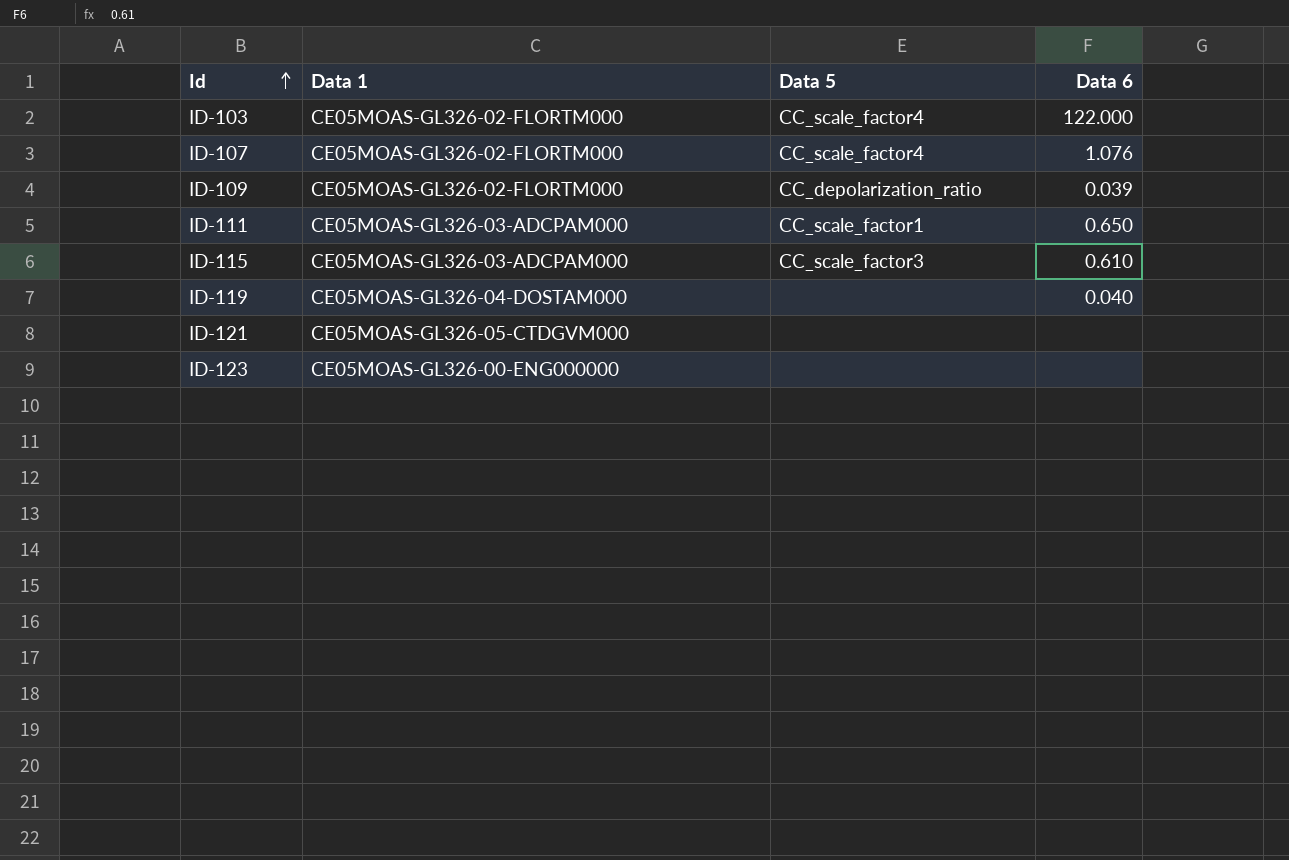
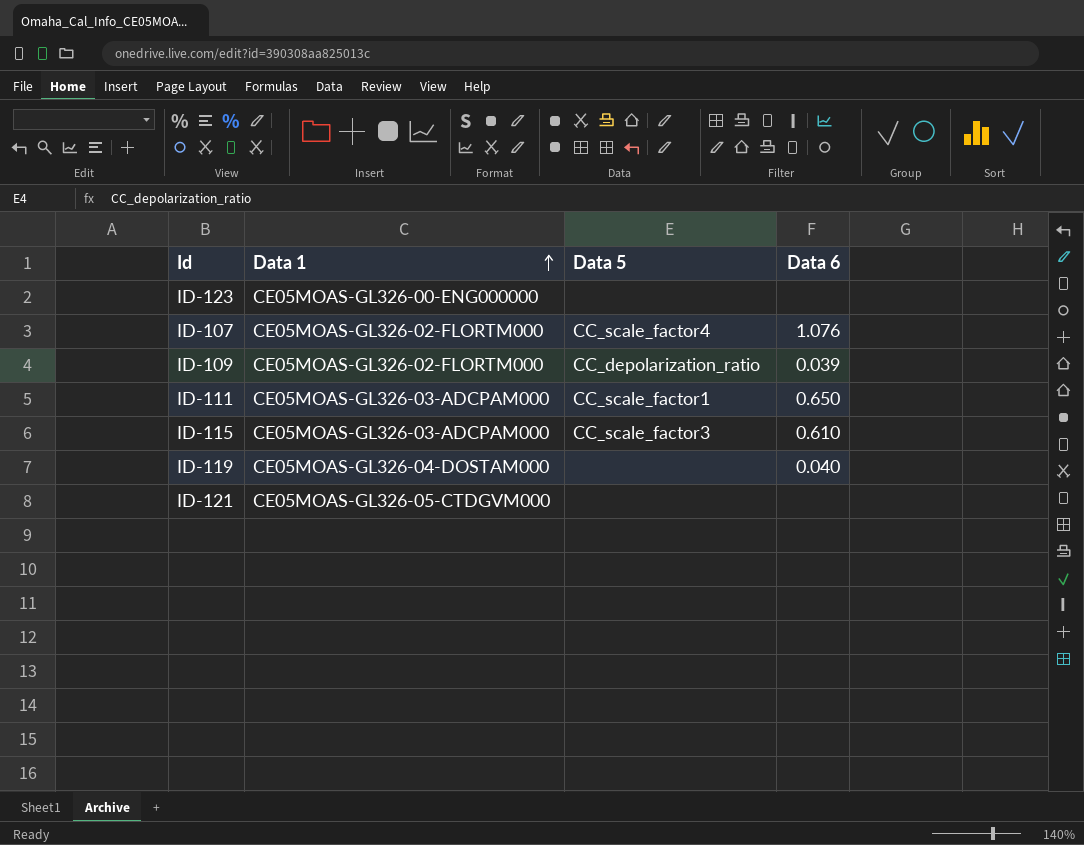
row order: Id ascending -> Data 1 ascending
row ID-103: CE05MOAS-GL326-02-FLORTM000 | CC_scale_factor4 | 122.000 -> none

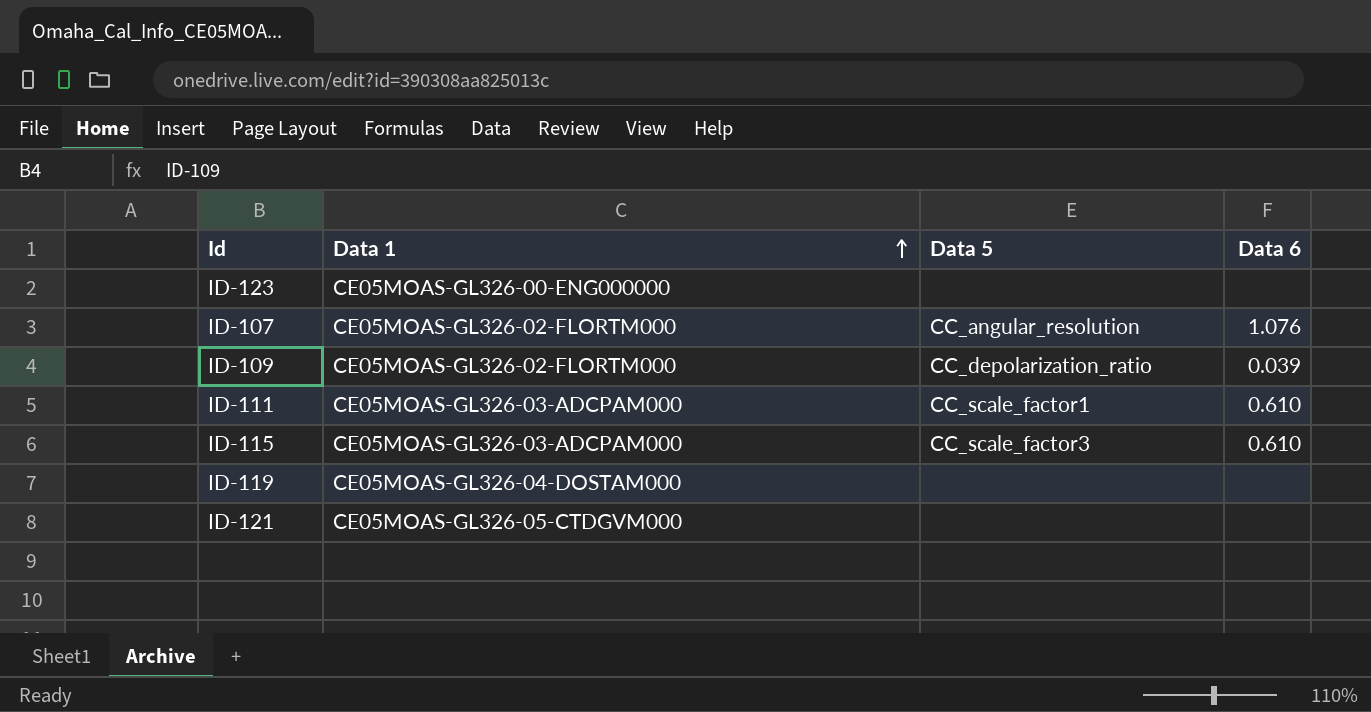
ID-107 | Data 5: CC_scale_factor4 -> CC_angular_resolution
ID-111 | Data 6: 0.650 -> 0.610
ID-119 | Data 6: 0.040 -> none

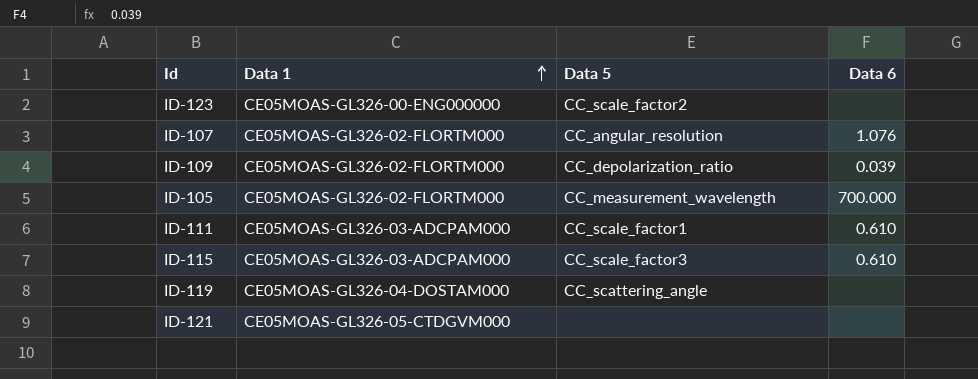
ID-123 | Data 5: none -> CC_scale_factor2
row ID-105: none -> CE05MOAS-GL326-02-FLORTM000 | CC_measurement_wavelength | 700.000
ID-119 | Data 5: none -> CC_scattering_angle

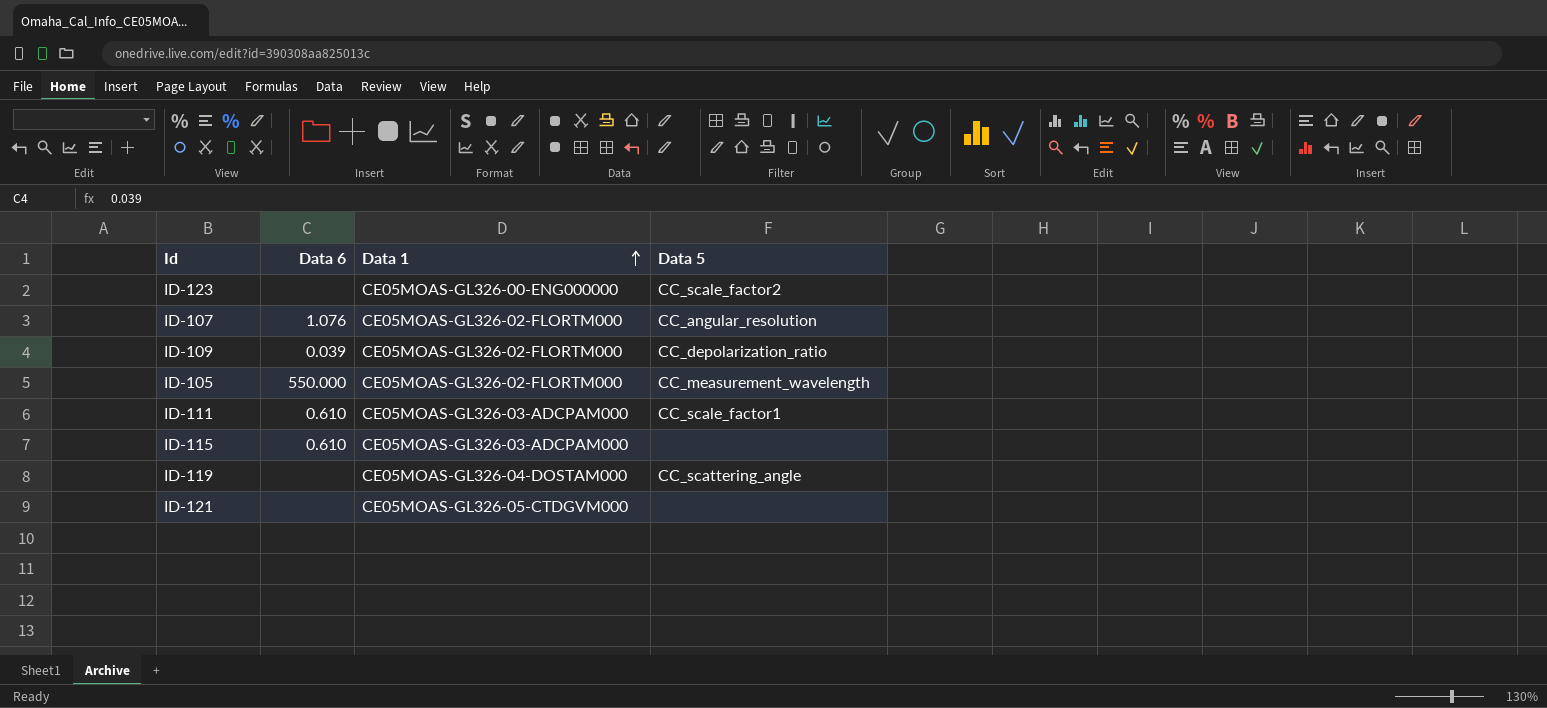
column Data 6 | position: 4 -> 2
ID-105 | Data 6: 700.000 -> 550.000
ID-115 | Data 5: CC_scale_factor3 -> none

